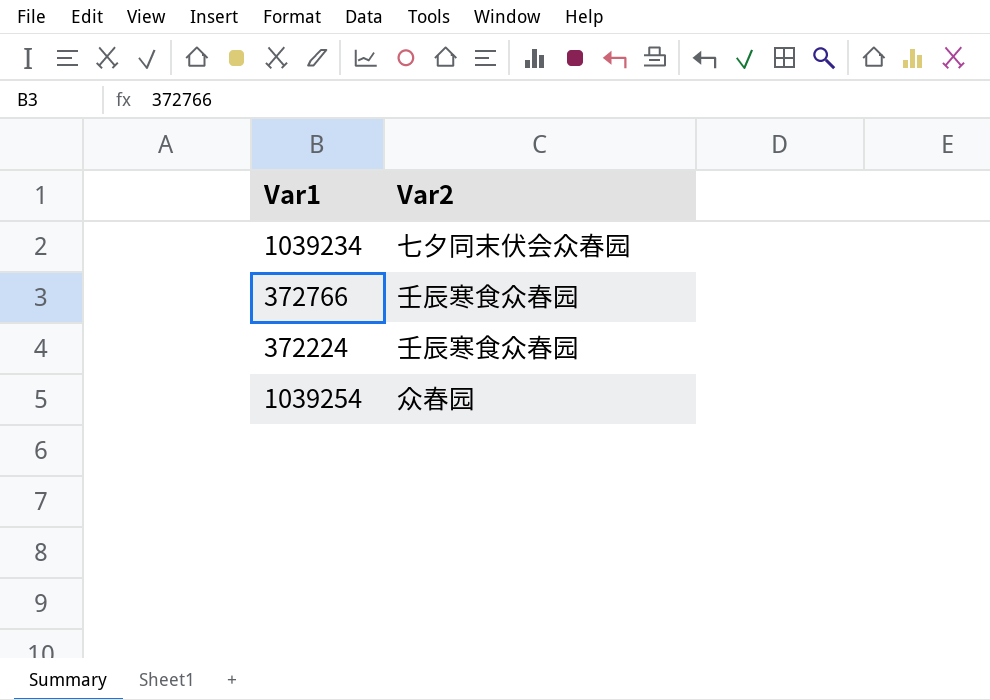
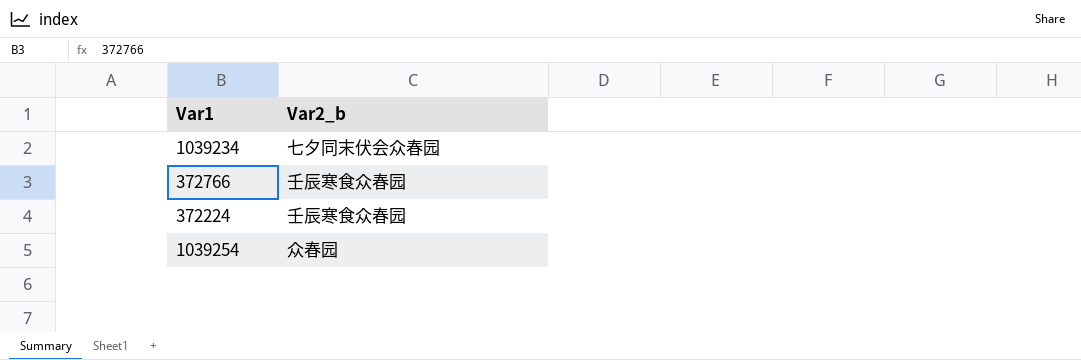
column name: Var2 -> Var2_b

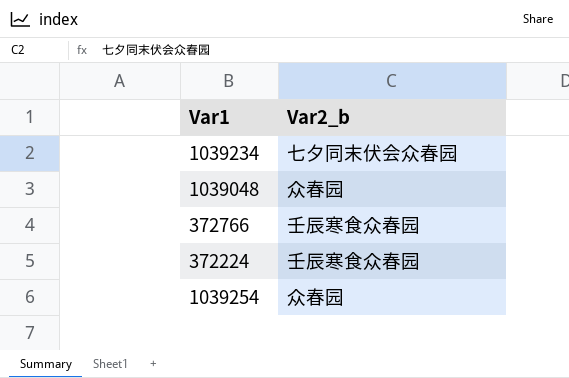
row 1039048: none -> 众春园

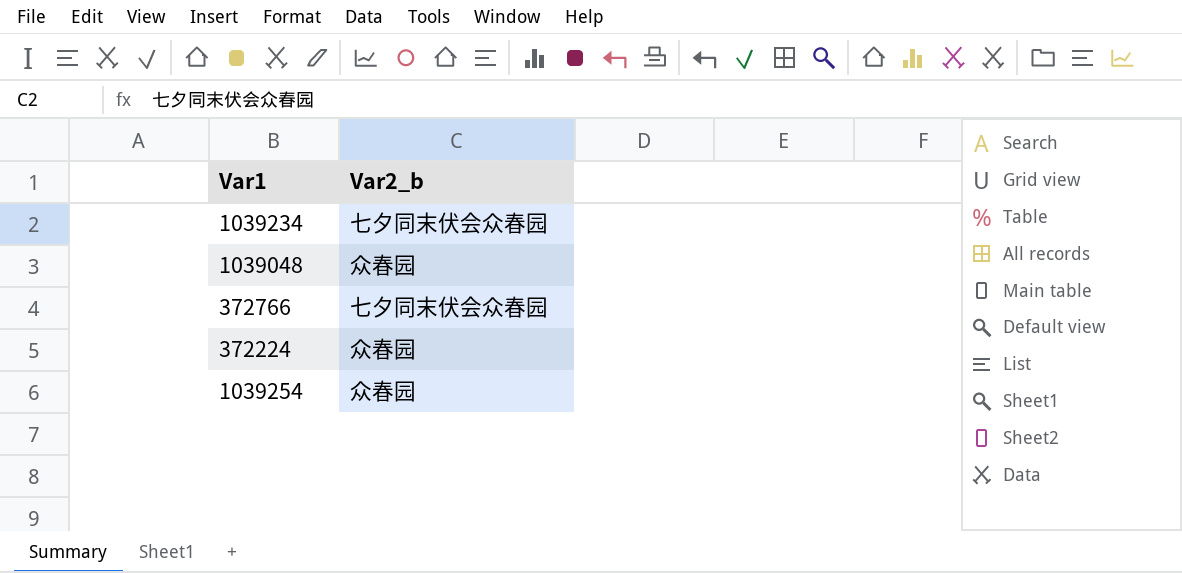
372766 | Var2_b: 壬辰寒食众春园 -> 七夕同末伏会众春园
372224 | Var2_b: 壬辰寒食众春园 -> 众春园

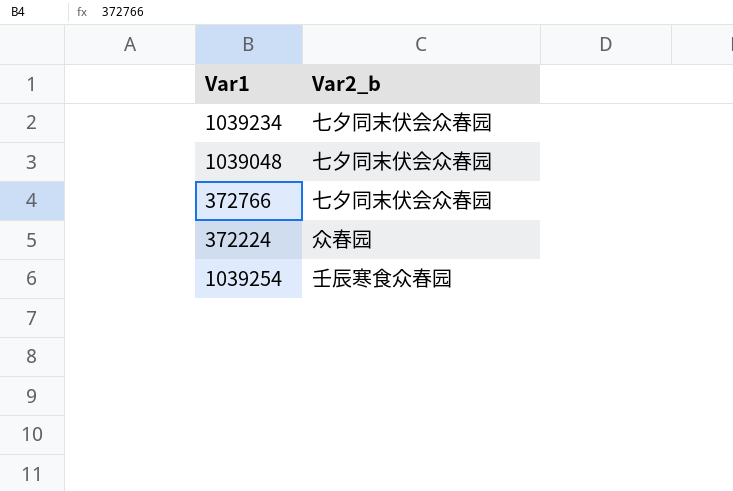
1039048 | Var2_b: 众春园 -> 七夕同末伏会众春园
1039254 | Var2_b: 众春园 -> 壬辰寒食众春园

